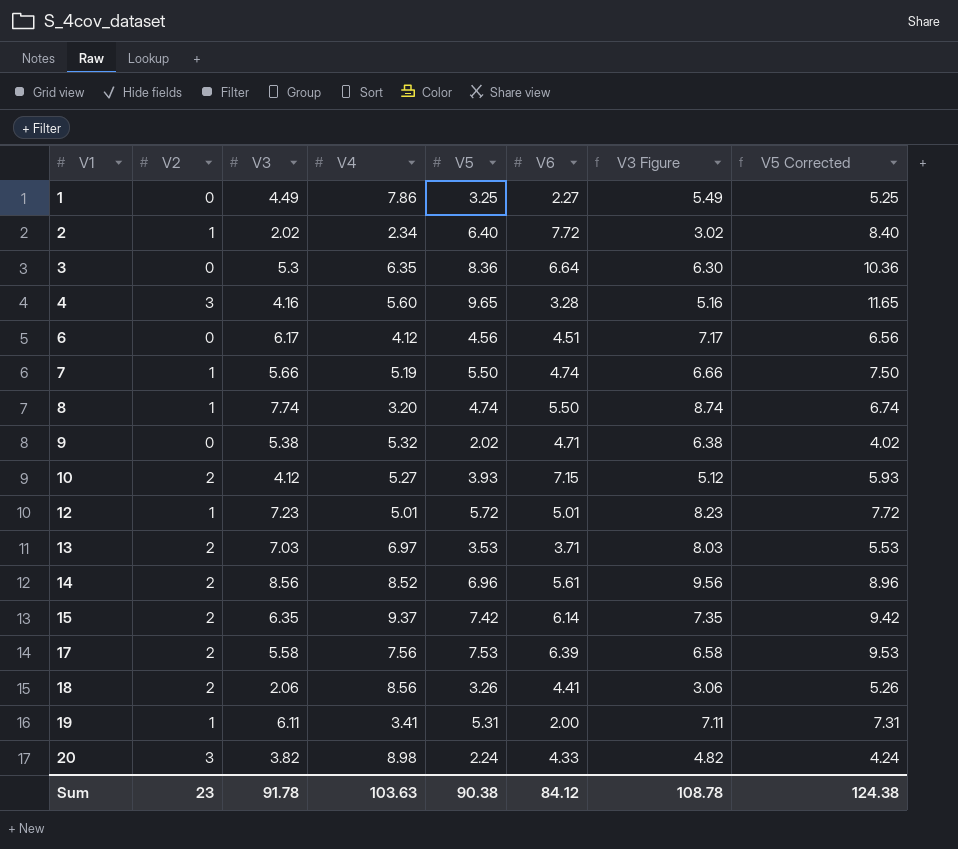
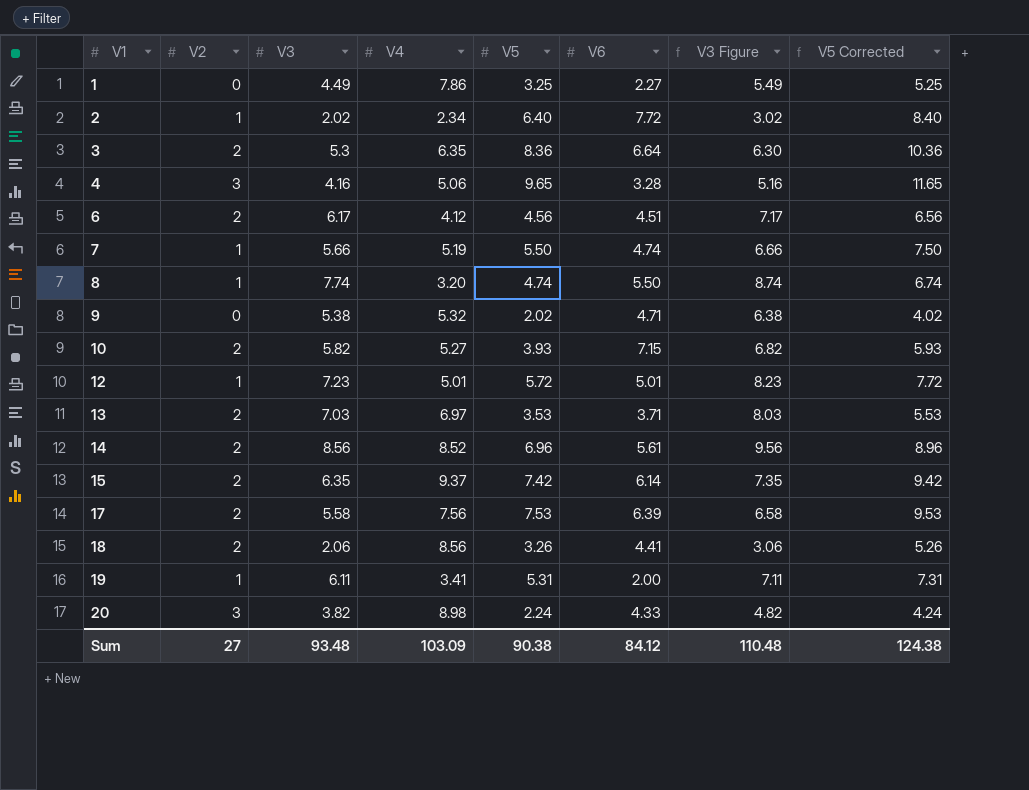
3 | V2: 0 -> 2
4 | V4: 5.60 -> 5.06
6 | V2: 0 -> 2
10 | V3: 4.12 -> 5.82
10 | V3 Figure: 5.12 -> 6.82
Sum | V2: 23 -> 27
Sum | V3: 91.78 -> 93.48
Sum | V4: 103.63 -> 103.09
Sum | V3 Figure: 108.78 -> 110.48

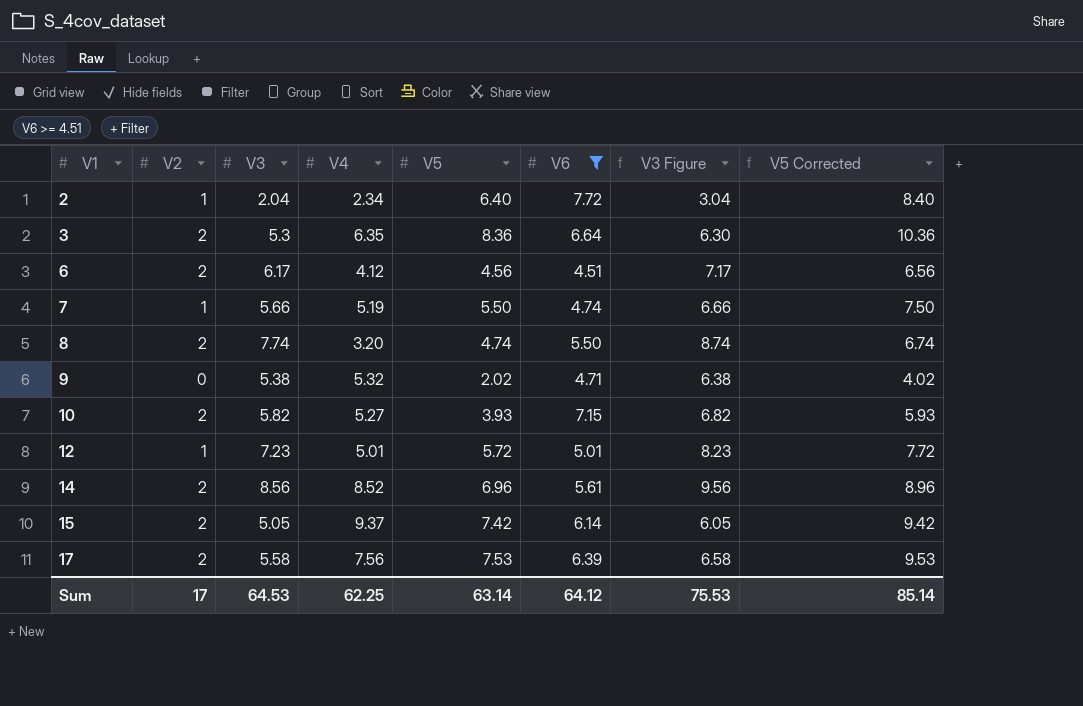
filter: none -> V6 >= 4.51
2 | V3: 2.02 -> 2.04
2 | V3 Figure: 3.02 -> 3.04
8 | V2: 1 -> 2
15 | V3: 6.35 -> 5.05
15 | V3 Figure: 7.35 -> 6.05
Sum | V2: 27 -> 17
Sum | V3: 93.48 -> 64.53
Sum | V4: 103.09 -> 62.25
Sum | V5: 90.38 -> 63.14
Sum | V6: 84.12 -> 64.12
Sum | V3 Figure: 110.48 -> 75.53
Sum | V5 Corrected: 124.38 -> 85.14

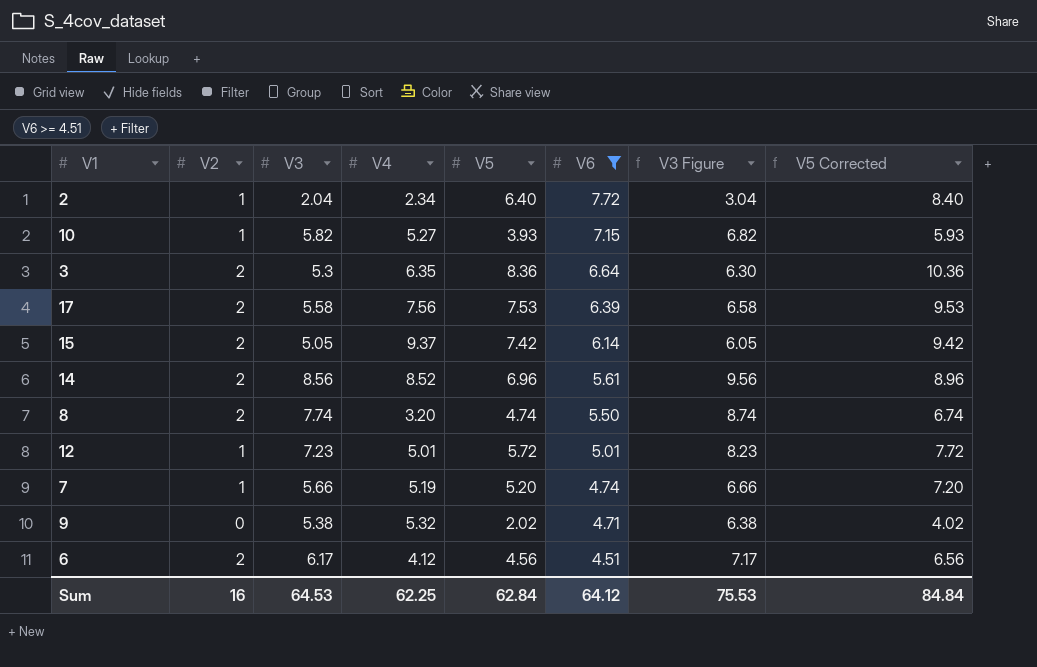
row order: V1 ascending -> V6 descending
10 | V2: 2 -> 1
7 | V5: 5.50 -> 5.20
7 | V5 Corrected: 7.50 -> 7.20
Sum | V2: 17 -> 16
Sum | V5: 63.14 -> 62.84
Sum | V5 Corrected: 85.14 -> 84.84

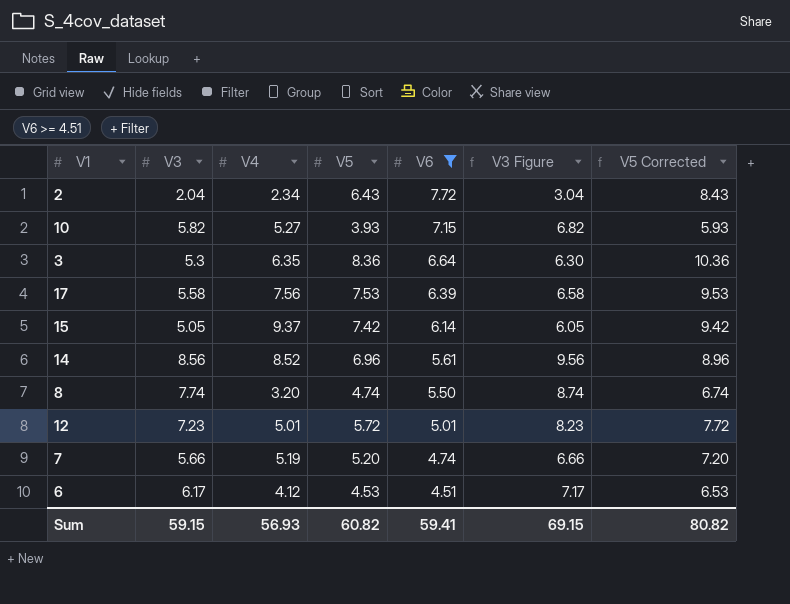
column V2 | position: 2 -> none
row 9: 0 | 5.38 | 5.32 | 2.02 | 4.71 | 6.38 | 4.02 -> none
2 | V5: 6.40 -> 6.43
2 | V5 Corrected: 8.40 -> 8.43
6 | V5: 4.56 -> 4.53
6 | V5 Corrected: 6.56 -> 6.53
Sum | V3: 64.53 -> 59.15
Sum | V4: 62.25 -> 56.93
Sum | V5: 62.84 -> 60.82
Sum | V6: 64.12 -> 59.41
Sum | V3 Figure: 75.53 -> 69.15
Sum | V5 Corrected: 84.84 -> 80.82

